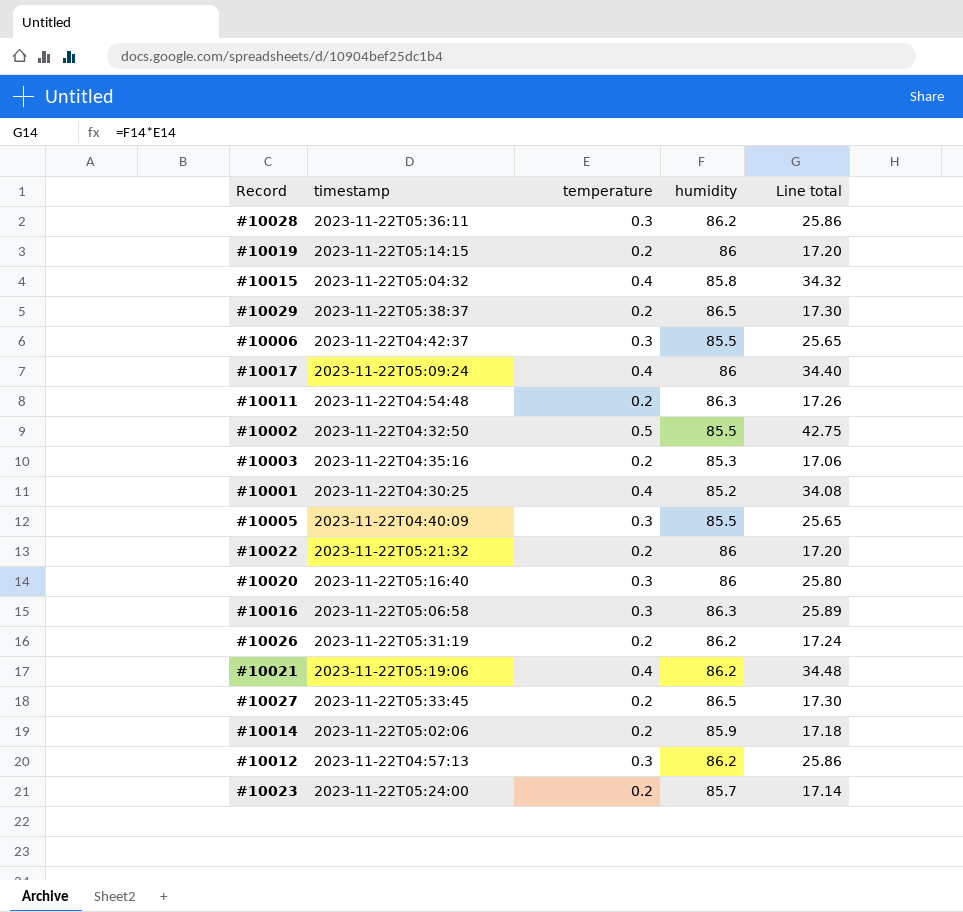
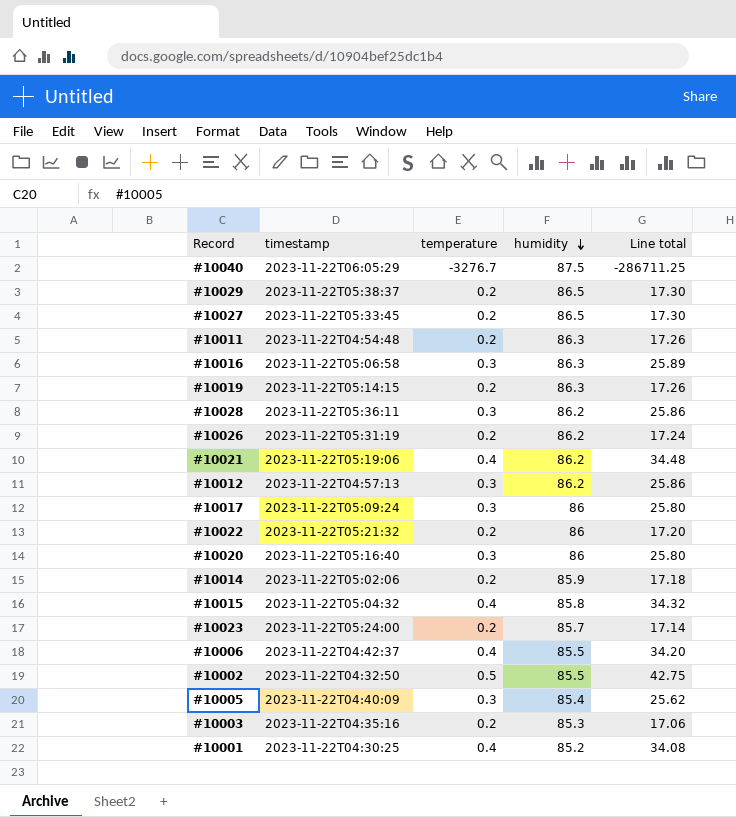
row order: none -> humidity descending
row #10040: none -> 2023-11-22T06:05:29 | -3276.7 | 87.5 | -286711.25
#10019 | humidity: 86 -> 86.3
#10019 | Line total: 17.20 -> 17.26
#10017 | temperature: 0.4 -> 0.3
#10017 | Line total: 34.40 -> 25.80
#10006 | temperature: 0.3 -> 0.4
#10006 | Line total: 25.65 -> 34.20
#10005 | humidity: 85.5 -> 85.4
#10005 | Line total: 25.65 -> 25.62

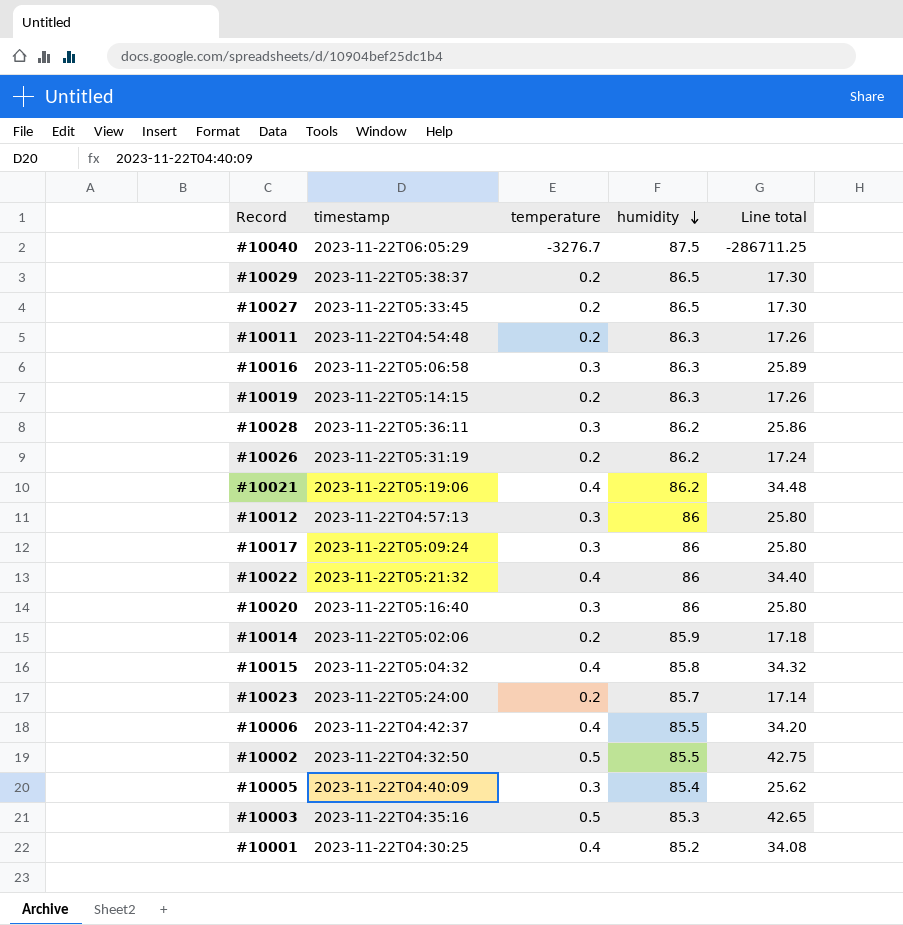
#10012 | humidity: 86.2 -> 86
#10012 | Line total: 25.86 -> 25.80
#10022 | temperature: 0.2 -> 0.4
#10022 | Line total: 17.20 -> 34.40
#10003 | temperature: 0.2 -> 0.5
#10003 | Line total: 17.06 -> 42.65

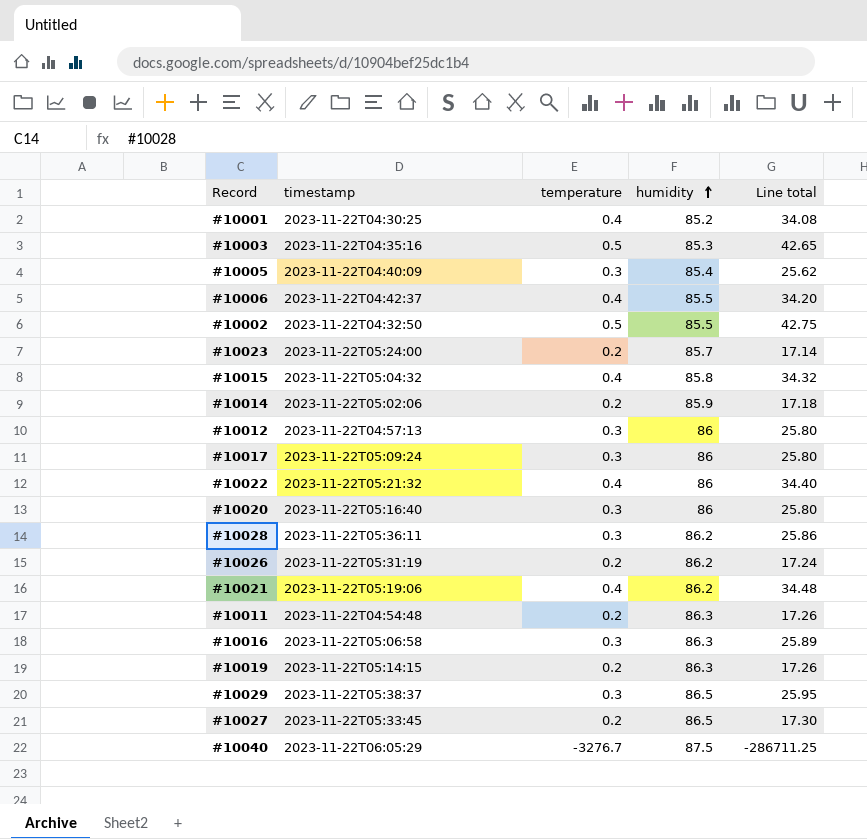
row order: humidity descending -> humidity ascending
#10029 | temperature: 0.2 -> 0.3
#10029 | Line total: 17.30 -> 25.95

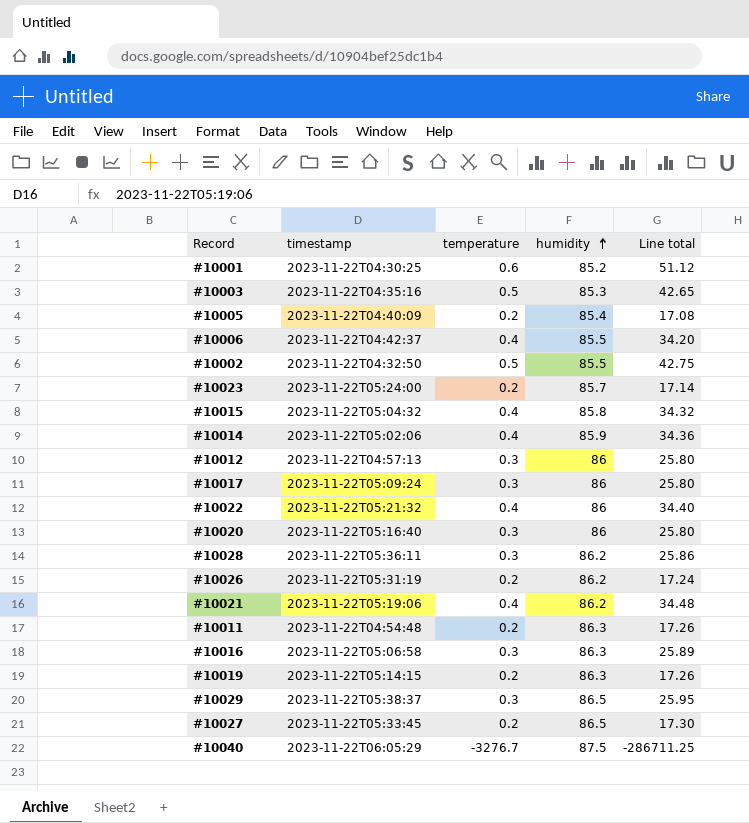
#10001 | temperature: 0.4 -> 0.6
#10001 | Line total: 34.08 -> 51.12
#10005 | temperature: 0.3 -> 0.2
#10005 | Line total: 25.62 -> 17.08
#10014 | temperature: 0.2 -> 0.4
#10014 | Line total: 17.18 -> 34.36

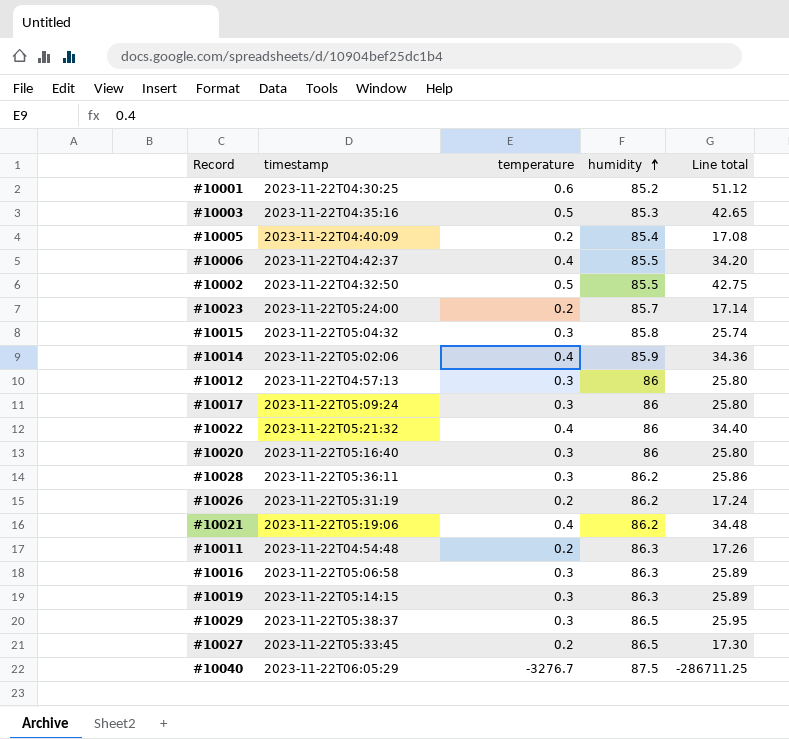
#10015 | temperature: 0.4 -> 0.3
#10015 | Line total: 34.32 -> 25.74
#10019 | temperature: 0.2 -> 0.3
#10019 | Line total: 17.26 -> 25.89

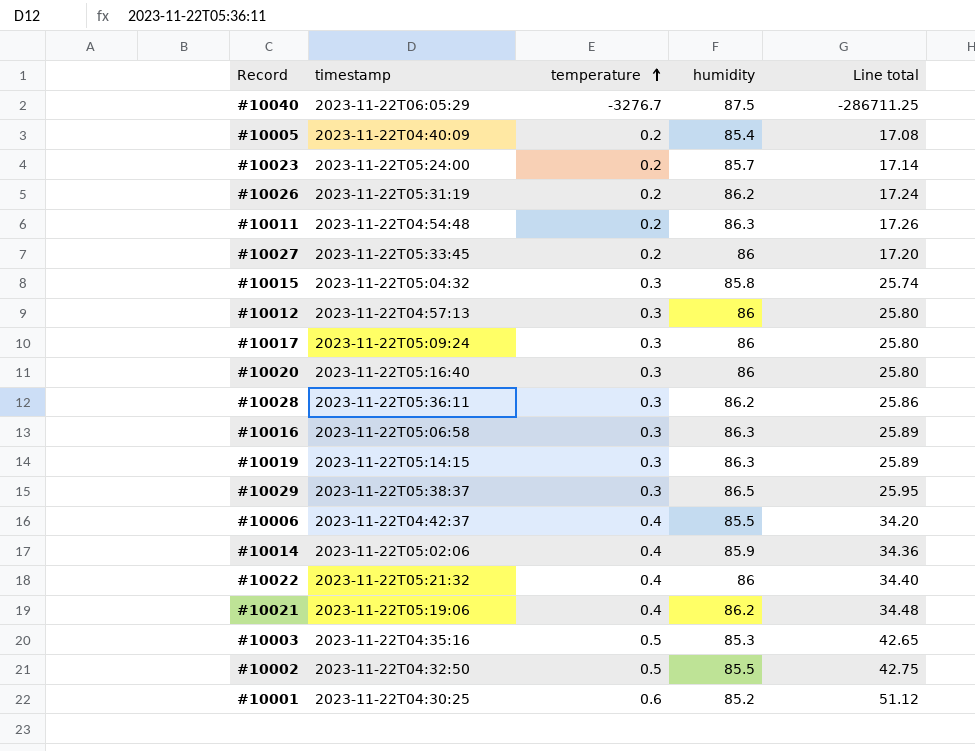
row order: humidity ascending -> temperature ascending
#10027 | humidity: 86.5 -> 86
#10027 | Line total: 17.30 -> 17.20

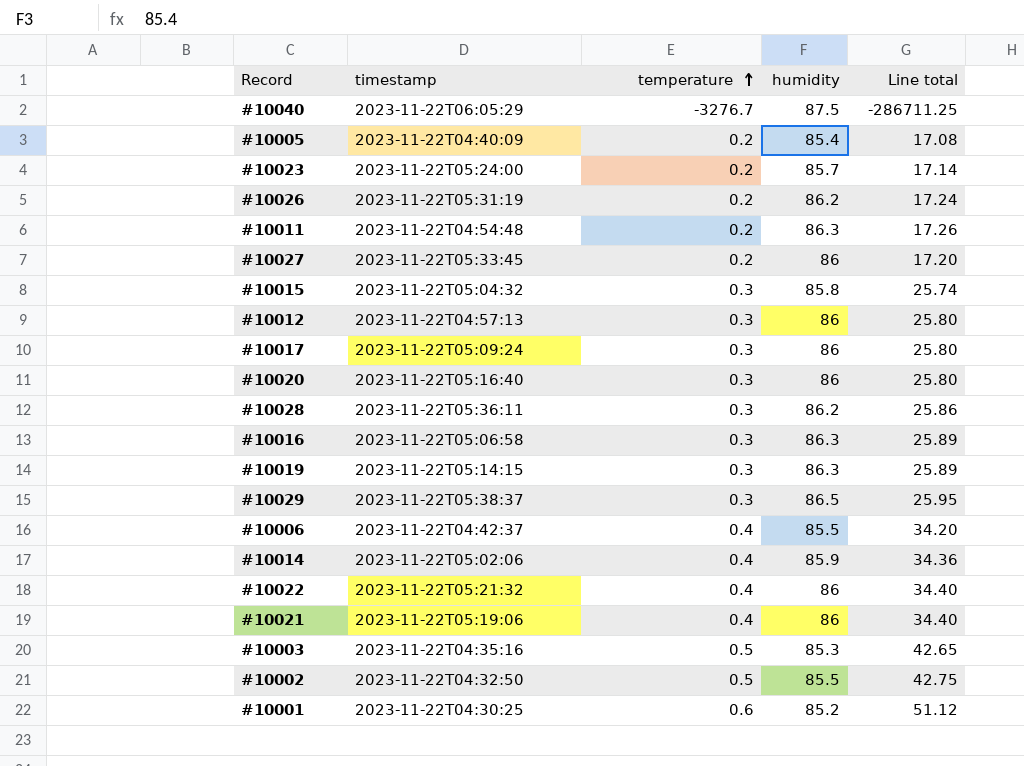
#10021 | humidity: 86.2 -> 86
#10021 | Line total: 34.48 -> 34.40

